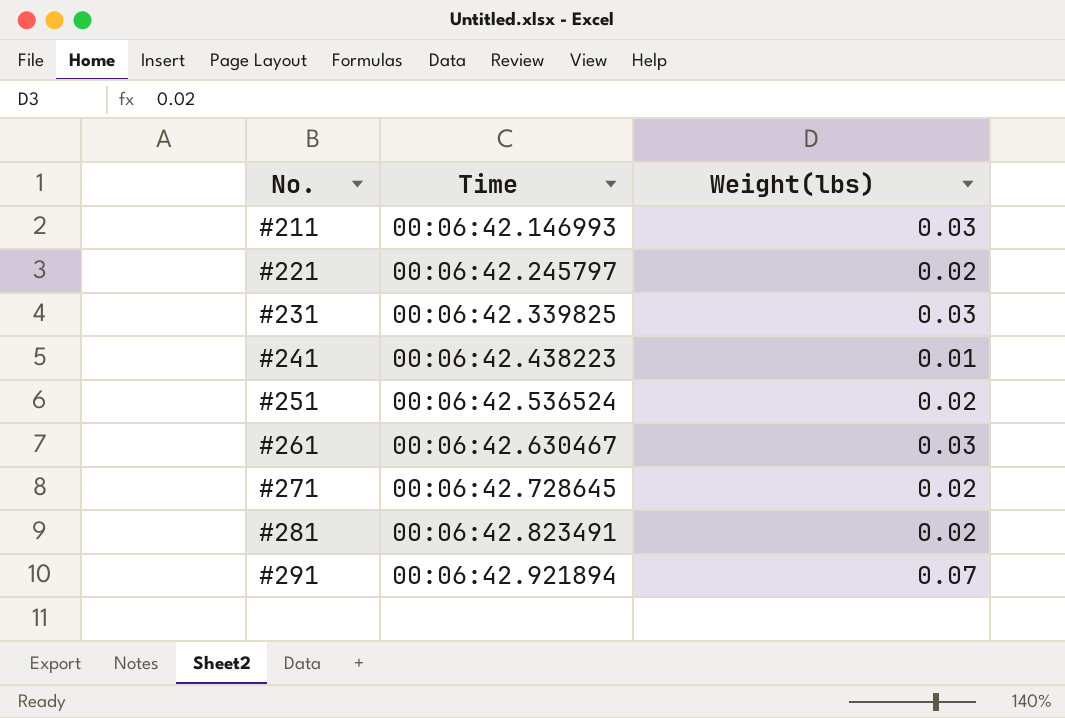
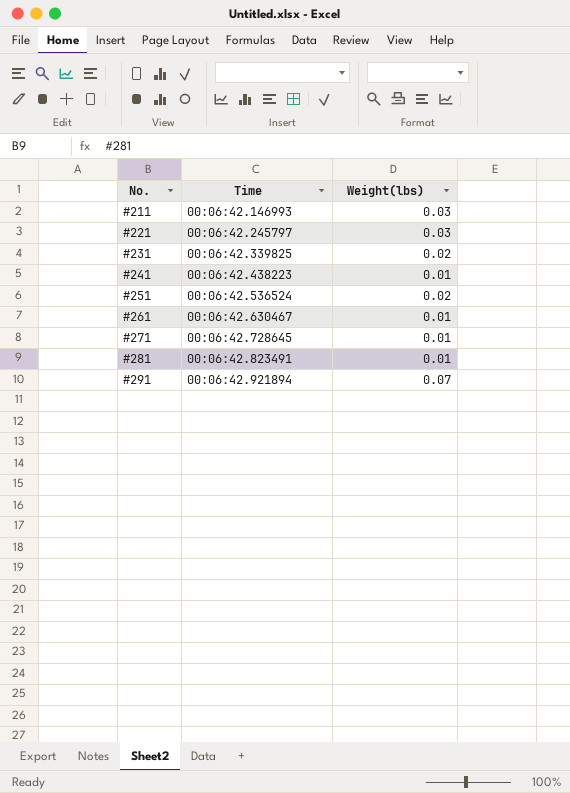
#221 | Weight(lbs): 0.02 -> 0.03
#231 | Weight(lbs): 0.03 -> 0.02
#261 | Weight(lbs): 0.03 -> 0.01
#271 | Weight(lbs): 0.02 -> 0.01
#281 | Weight(lbs): 0.02 -> 0.01

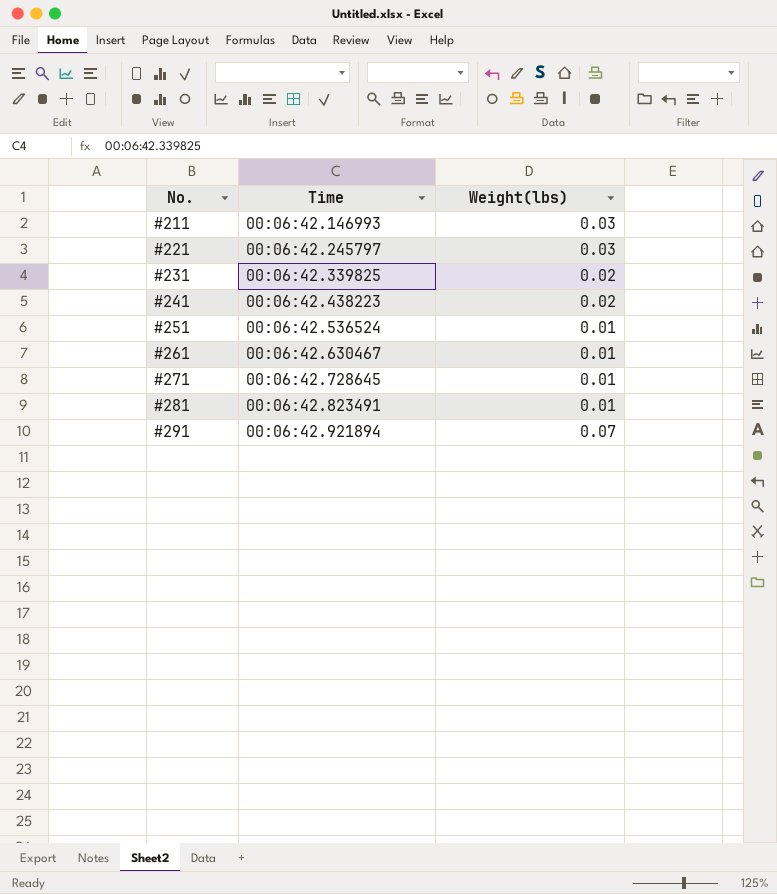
#241 | Weight(lbs): 0.01 -> 0.02
#251 | Weight(lbs): 0.02 -> 0.01

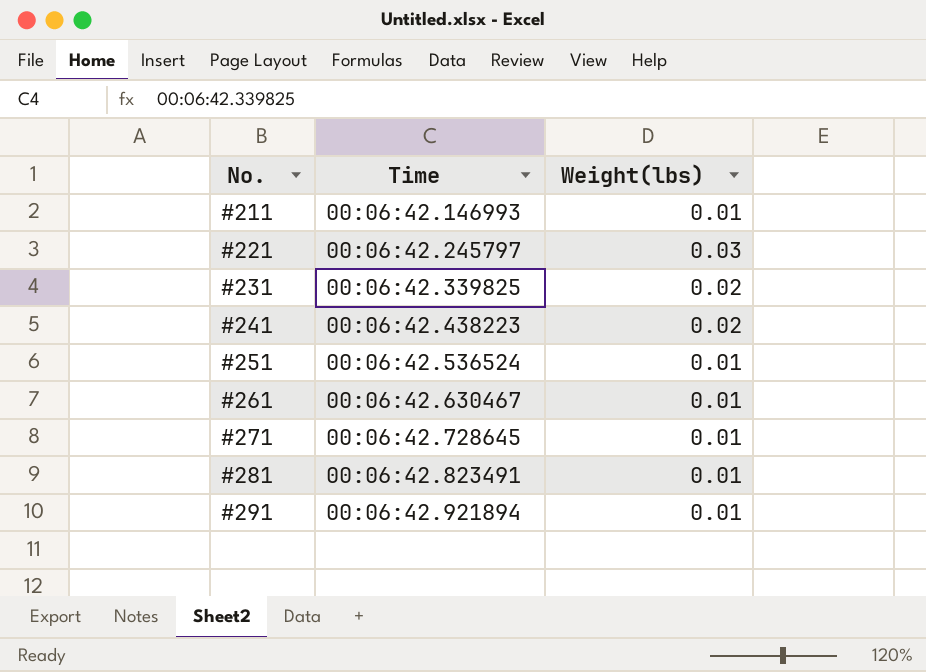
#211 | Weight(lbs): 0.03 -> 0.01
#291 | Weight(lbs): 0.07 -> 0.01

